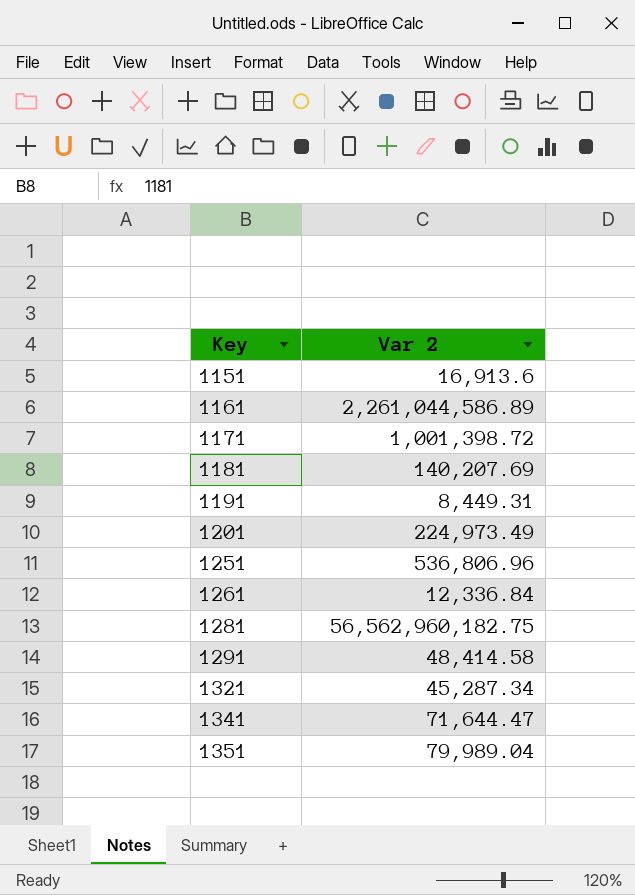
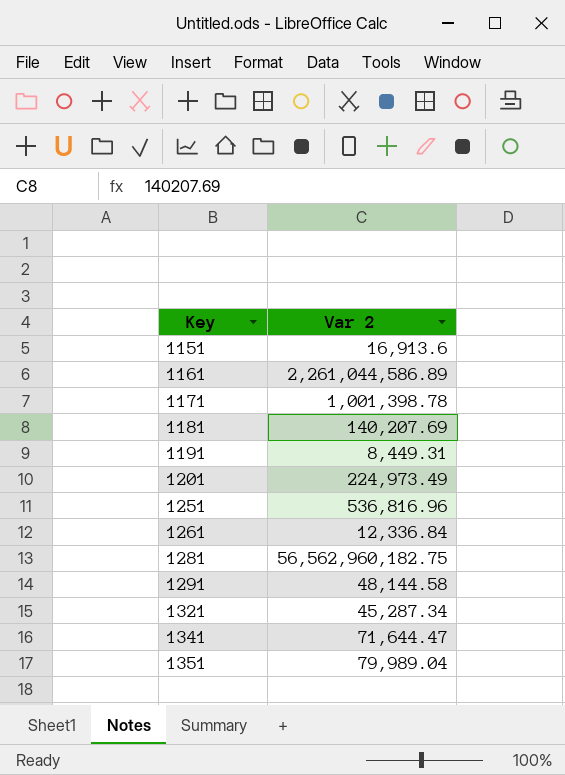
1171 | Var 2: 1,001,398.72 -> 1,001,398.78
1251 | Var 2: 536,806.96 -> 536,816.96
1291 | Var 2: 48,414.58 -> 48,144.58

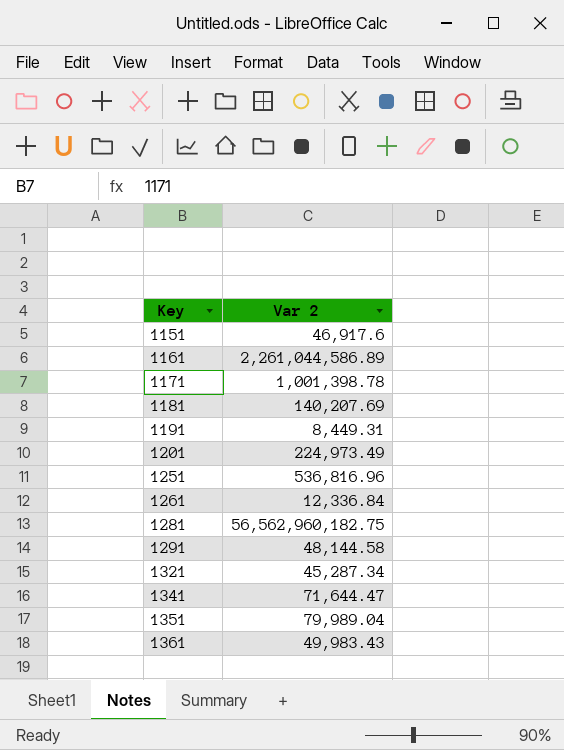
1151 | Var 2: 16,913.6 -> 46,917.6
row 1361: none -> 49,983.43

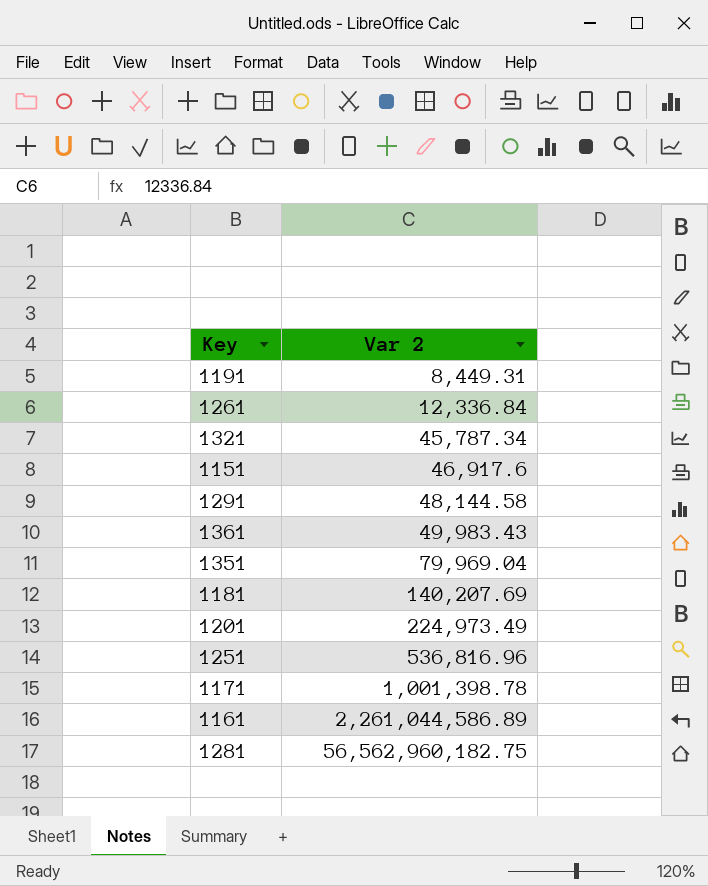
row order: Key ascending -> Var 2 ascending
row 1341: 71,644.47 -> none
1321 | Var 2: 45,287.34 -> 45,787.34
1351 | Var 2: 79,989.04 -> 79,969.04

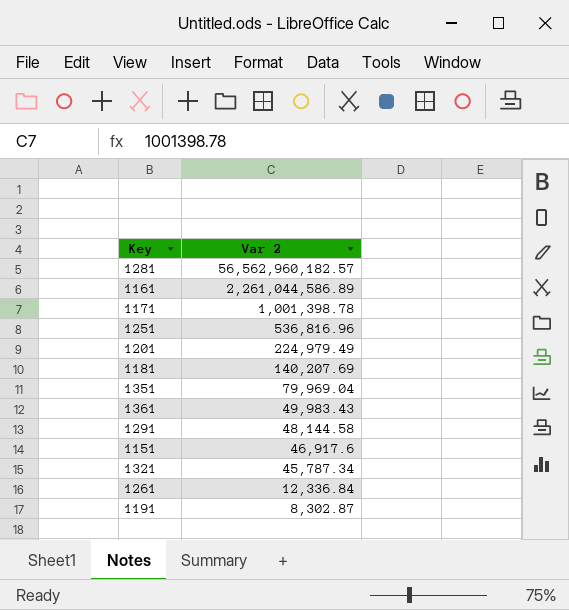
row order: Var 2 ascending -> Var 2 descending
1281 | Var 2: 56,562,960,182.75 -> 56,562,960,182.57
1201 | Var 2: 224,973.49 -> 224,979.49
1191 | Var 2: 8,449.31 -> 8,302.87

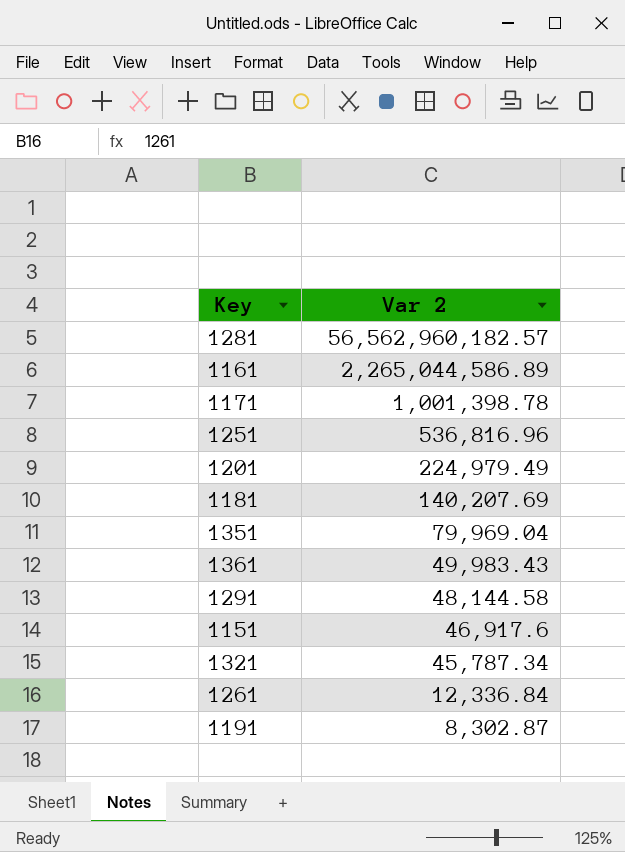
1161 | Var 2: 2,261,044,586.89 -> 2,265,044,586.89

